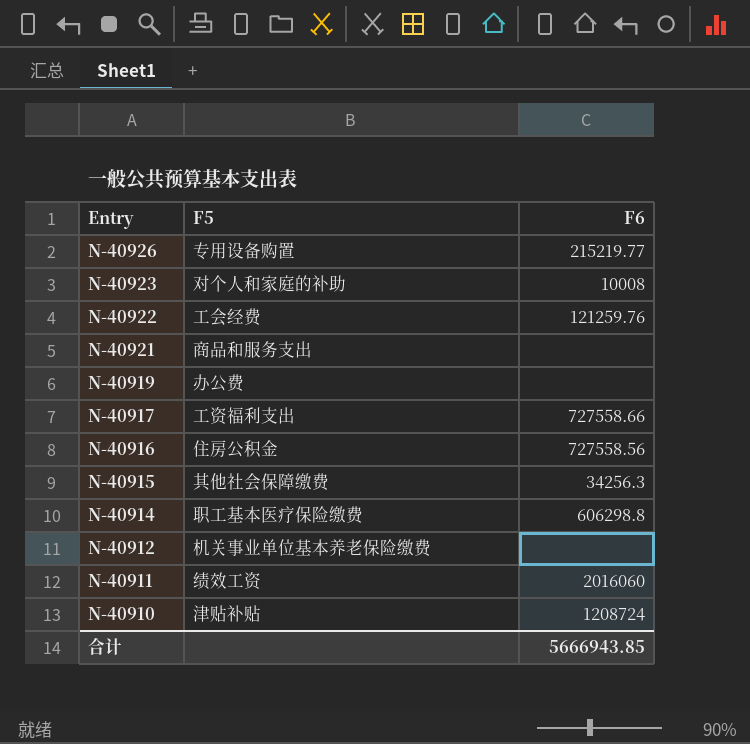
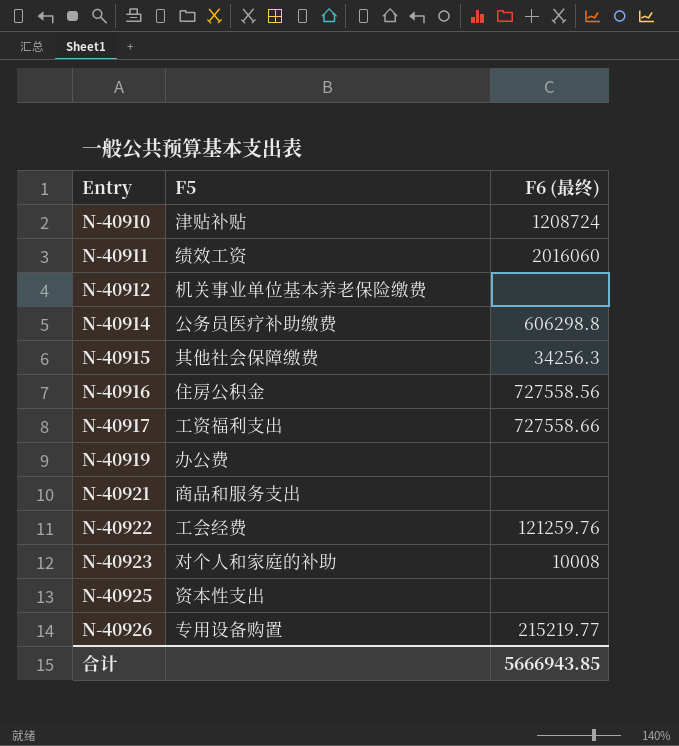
row order: Entry descending -> Entry ascending
column name: F6 -> F6 (最终)
N-40914 | F5: 职工基本医疗保险缴费 -> 公务员医疗补助缴费
row N-40925: none -> 资本性支出 | none

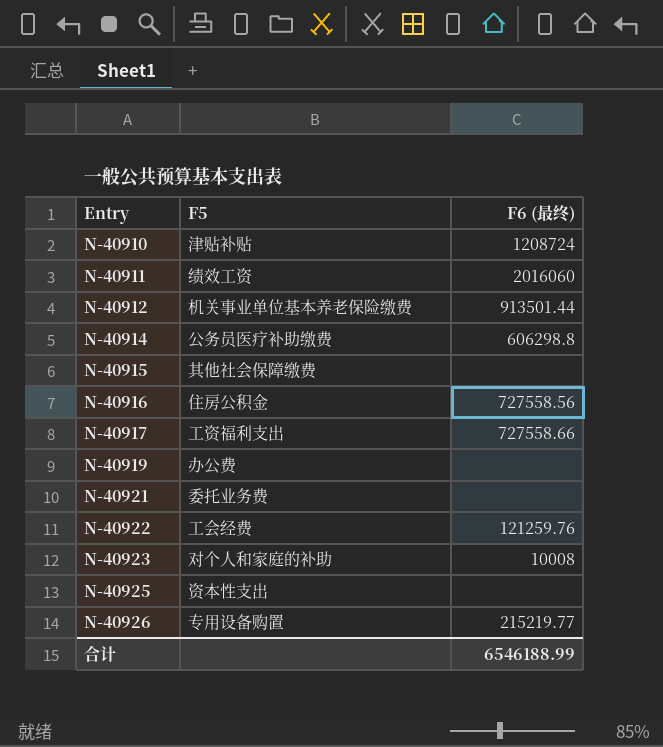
N-40912 | F6 (最终): none -> 913501.44
N-40915 | F6 (最终): 34256.3 -> none
N-40921 | F5: 商品和服务支出 -> 委托业务费
合计 | F6 (最终): 5666943.85 -> 6546188.99

